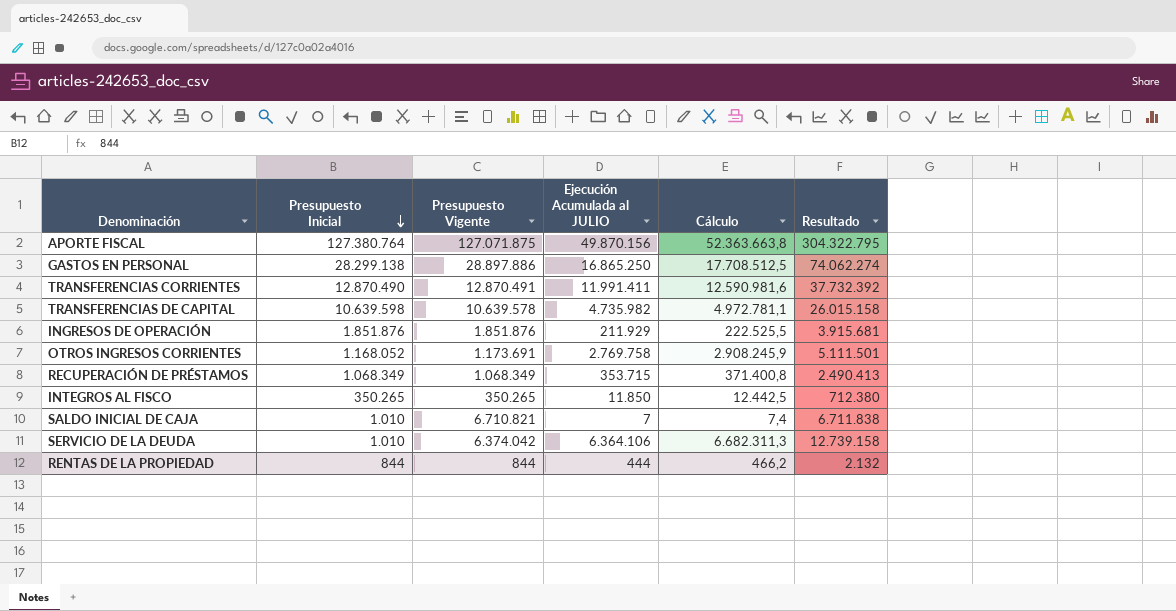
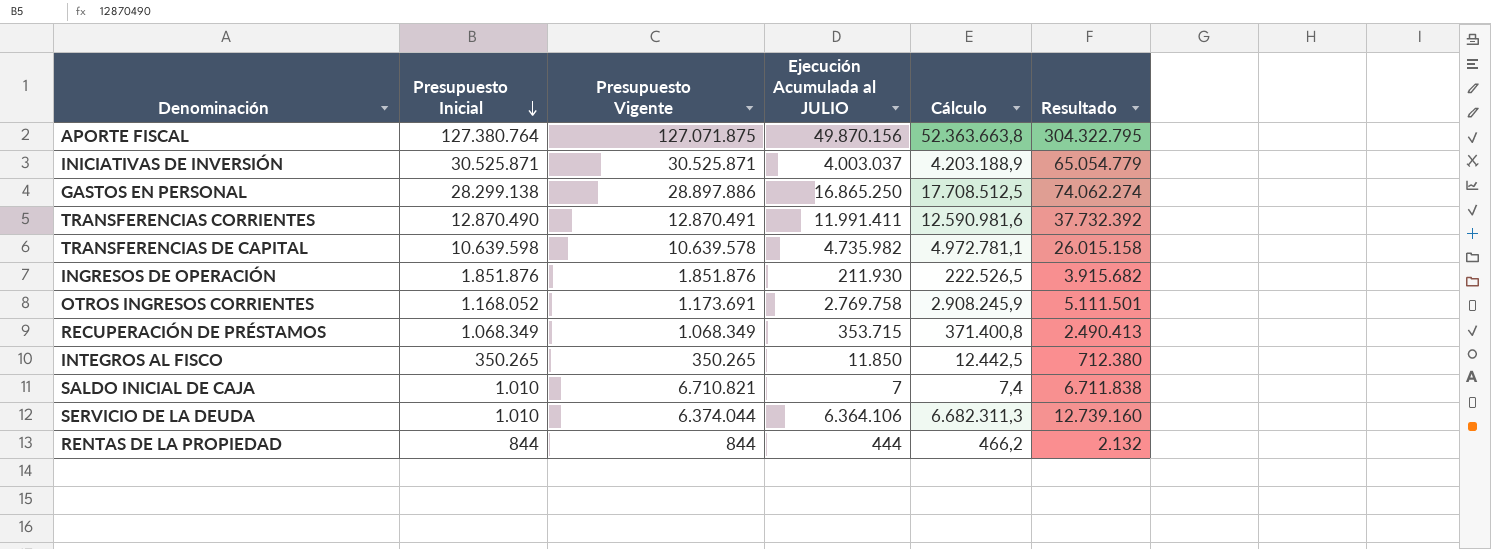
row INICIATIVAS DE INVERSIÓN: none -> 30.525.871 | 30.525.871 | 4.003.037 | 4.203.188,9 | 65.054.779
INGRESOS DE OPERACIÓN | Ejecución Acumulada al JULIO: 211.929 -> 211.930
INGRESOS DE OPERACIÓN | Cálculo: 222.525,5 -> 222.526,5
INGRESOS DE OPERACIÓN | Resultado: 3.915.681 -> 3.915.682
SERVICIO DE LA DEUDA | Presupuesto Vigente: 6.374.042 -> 6.374.044
SERVICIO DE LA DEUDA | Resultado: 12.739.158 -> 12.739.160

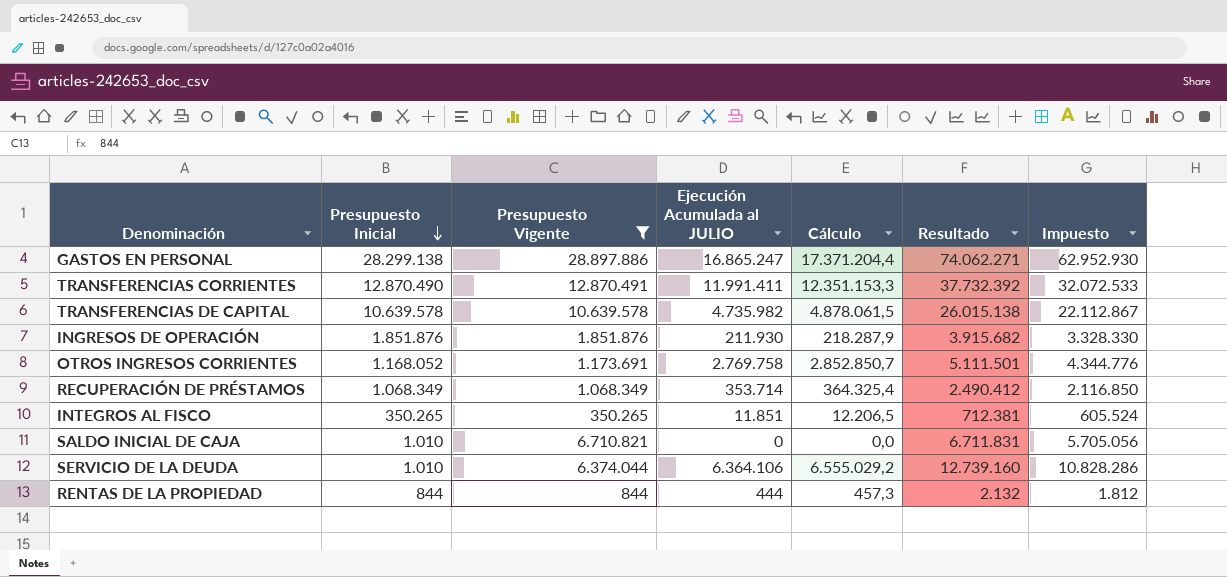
filter: none -> Presupuesto Vigente <= 28.897.886
column Cálculo | formula: [Ejecución Acumulada al JULIO] * 1,05 -> [Ejecución Acumulada al JULIO] * 1,03
column Impuesto | formula: none -> [Resultado] * 0,85
GASTOS EN PERSONAL | Ejecución Acumulada al JULIO: 16.865.250 -> 16.865.247
GASTOS EN PERSONAL | Resultado: 74.062.274 -> 74.062.271
TRANSFERENCIAS DE CAPITAL | Presupuesto Inicial: 10.639.598 -> 10.639.578
TRANSFERENCIAS DE CAPITAL | Resultado: 26.015.158 -> 26.015.138
RECUPERACIÓN DE PRÉSTAMOS | Ejecución Acumulada al JULIO: 353.715 -> 353.714
RECUPERACIÓN DE PRÉSTAMOS | Resultado: 2.490.413 -> 2.490.412
INTEGROS AL FISCO | Ejecución Acumulada al JULIO: 11.850 -> 11.851
INTEGROS AL FISCO | Resultado: 712.380 -> 712.381
SALDO INICIAL DE CAJA | Ejecución Acumulada al JULIO: 7 -> 0
SALDO INICIAL DE CAJA | Resultado: 6.711.838 -> 6.711.831

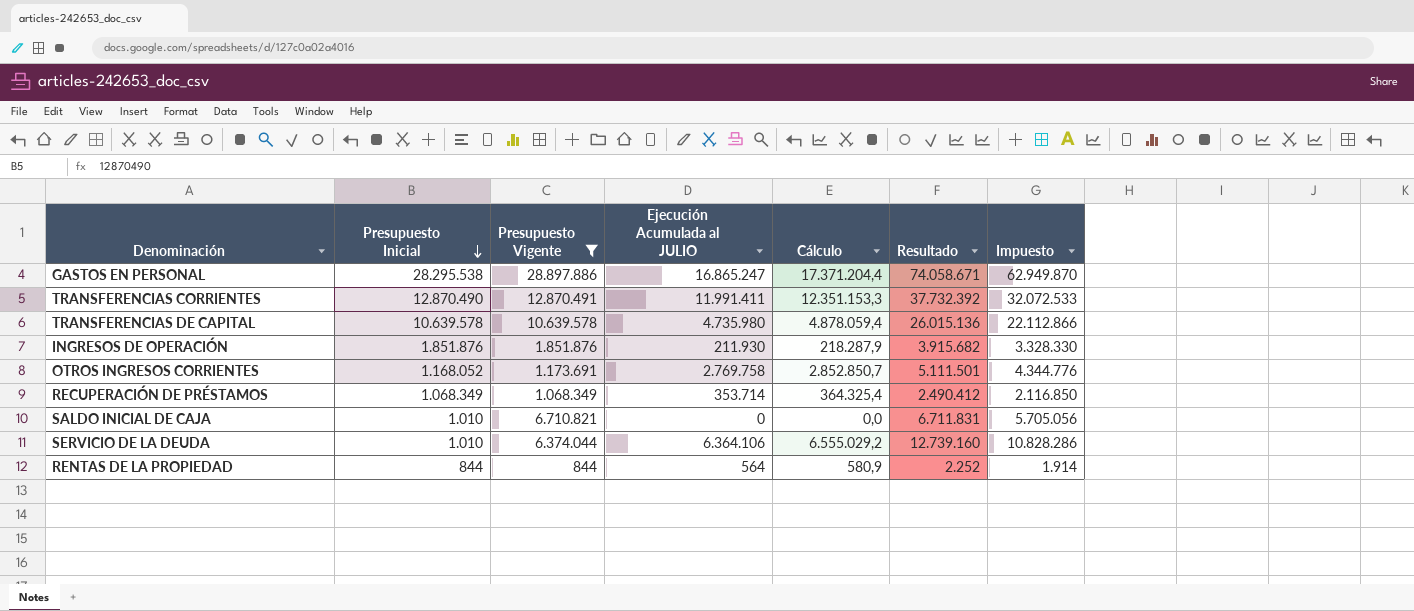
row INTEGROS AL FISCO: 350.265 | 350.265 | 11.851 | 12.206,5 | 712.381 | 605.524 -> none
GASTOS EN PERSONAL | Presupuesto Inicial: 28.299.138 -> 28.295.538
GASTOS EN PERSONAL | Resultado: 74.062.271 -> 74.058.671
GASTOS EN PERSONAL | Impuesto: 62.952.930 -> 62.949.870
TRANSFERENCIAS DE CAPITAL | Ejecución Acumulada al JULIO: 4.735.982 -> 4.735.980
TRANSFERENCIAS DE CAPITAL | Cálculo: 4.878.061,5 -> 4.878.059,4
TRANSFERENCIAS DE CAPITAL | Resultado: 26.015.138 -> 26.015.136
TRANSFERENCIAS DE CAPITAL | Impuesto: 22.112.867 -> 22.112.866
RENTAS DE LA PROPIEDAD | Ejecución Acumulada al JULIO: 444 -> 564
RENTAS DE LA PROPIEDAD | Cálculo: 457,3 -> 580,9
RENTAS DE LA PROPIEDAD | Resultado: 2.132 -> 2.252
RENTAS DE LA PROPIEDAD | Impuesto: 1.812 -> 1.914

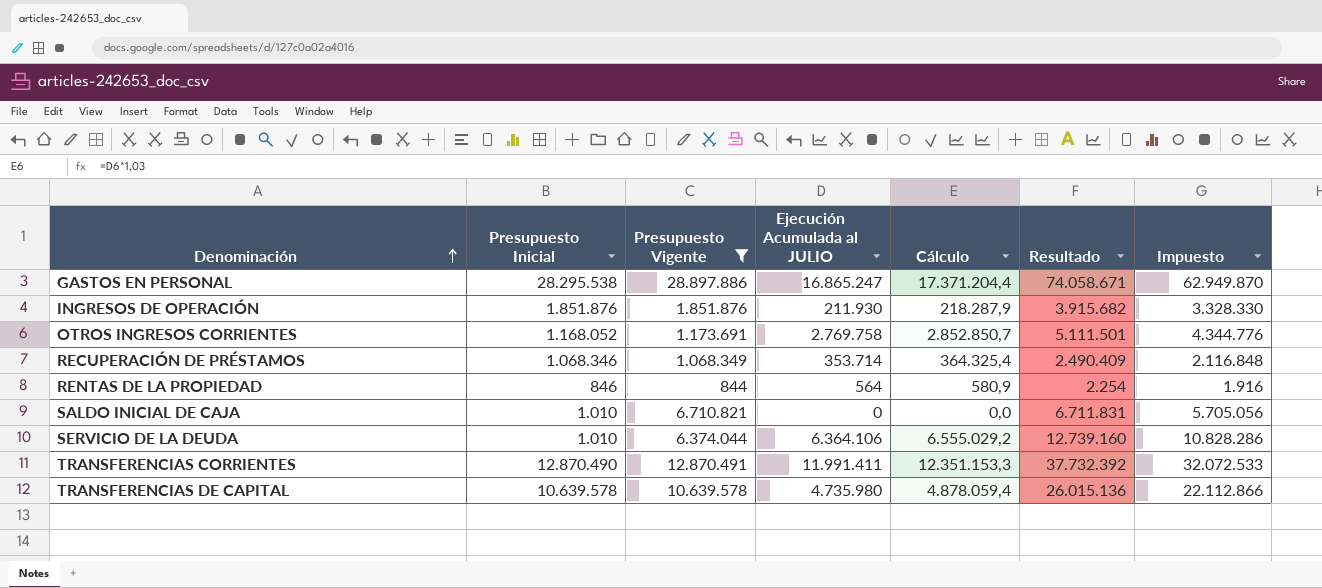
row order: Presupuesto Inicial descending -> Denominación ascending
RECUPERACIÓN DE PRÉSTAMOS | Presupuesto Inicial: 1.068.349 -> 1.068.346
RECUPERACIÓN DE PRÉSTAMOS | Resultado: 2.490.412 -> 2.490.409
RECUPERACIÓN DE PRÉSTAMOS | Impuesto: 2.116.850 -> 2.116.848
RENTAS DE LA PROPIEDAD | Presupuesto Inicial: 844 -> 846
RENTAS DE LA PROPIEDAD | Resultado: 2.252 -> 2.254
RENTAS DE LA PROPIEDAD | Impuesto: 1.914 -> 1.916

